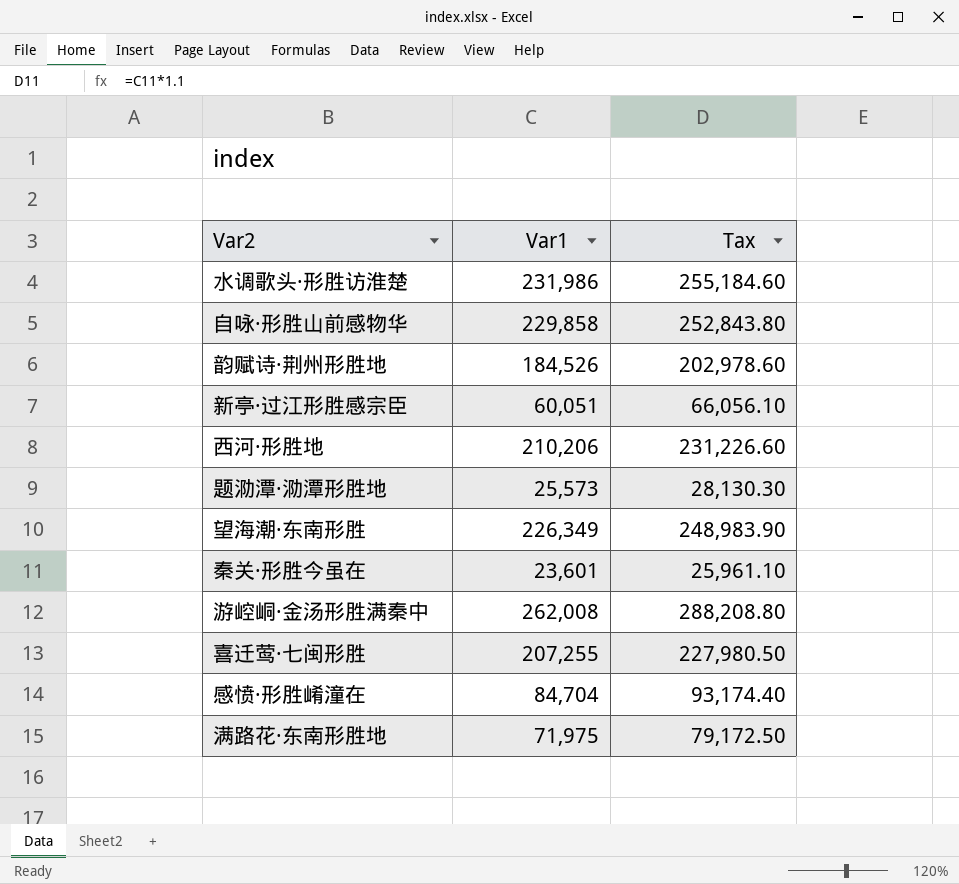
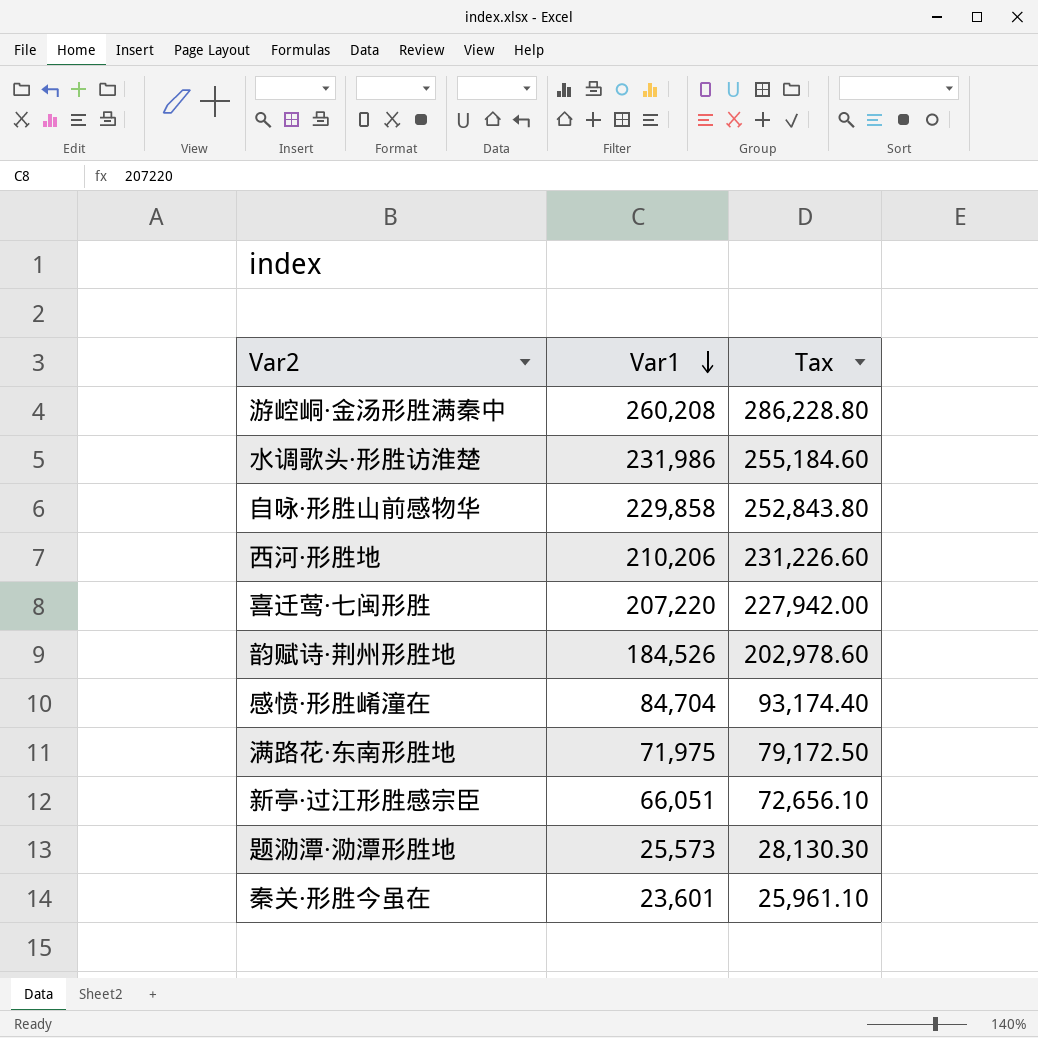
row order: none -> Var1 descending
row 望海潮·东南形胜: 226,349 | 248,983.90 -> none
游崆峒·金汤形胜满秦中 | Var1: 262,008 -> 260,208
游崆峒·金汤形胜满秦中 | Tax: 288,208.80 -> 286,228.80
喜迁莺·七闽形胜 | Var1: 207,255 -> 207,220
喜迁莺·七闽形胜 | Tax: 227,980.50 -> 227,942.00
新亭·过江形胜感宗臣 | Var1: 60,051 -> 66,051
新亭·过江形胜感宗臣 | Tax: 66,056.10 -> 72,656.10

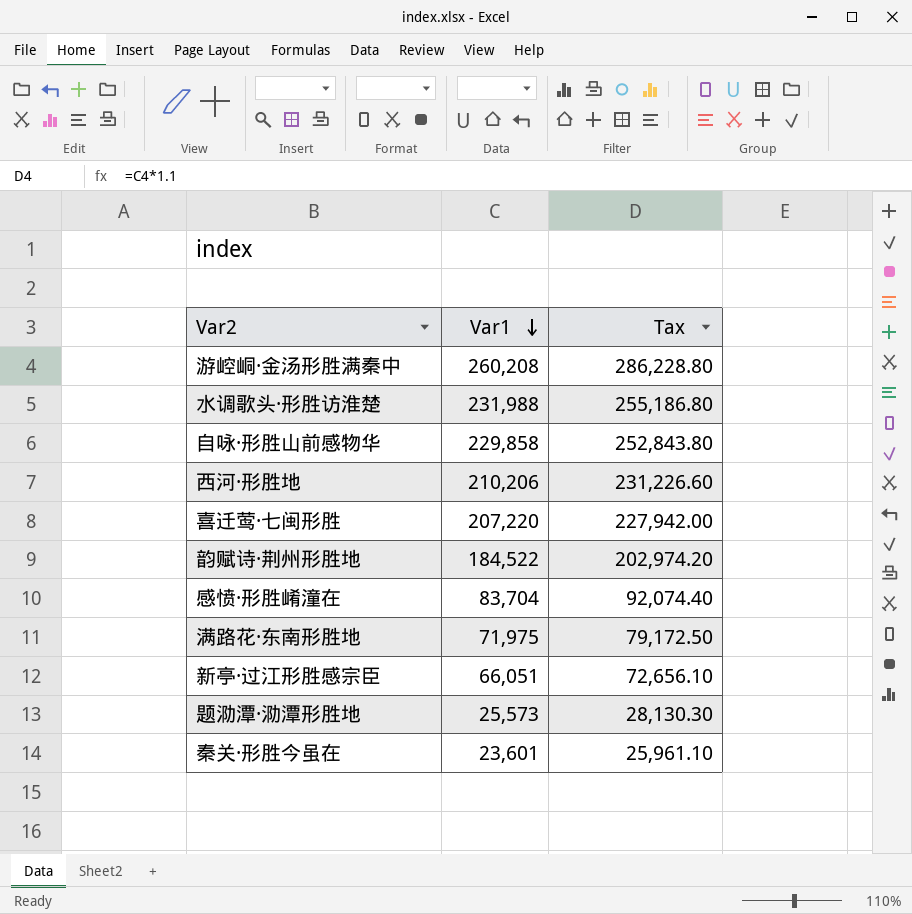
水调歌头·形胜访淮楚 | Var1: 231,986 -> 231,988
水调歌头·形胜访淮楚 | Tax: 255,184.60 -> 255,186.80
韵赋诗·荆州形胜地 | Var1: 184,526 -> 184,522
韵赋诗·荆州形胜地 | Tax: 202,978.60 -> 202,974.20
感愤·形胜崤潼在 | Var1: 84,704 -> 83,704
感愤·形胜崤潼在 | Tax: 93,174.40 -> 92,074.40

